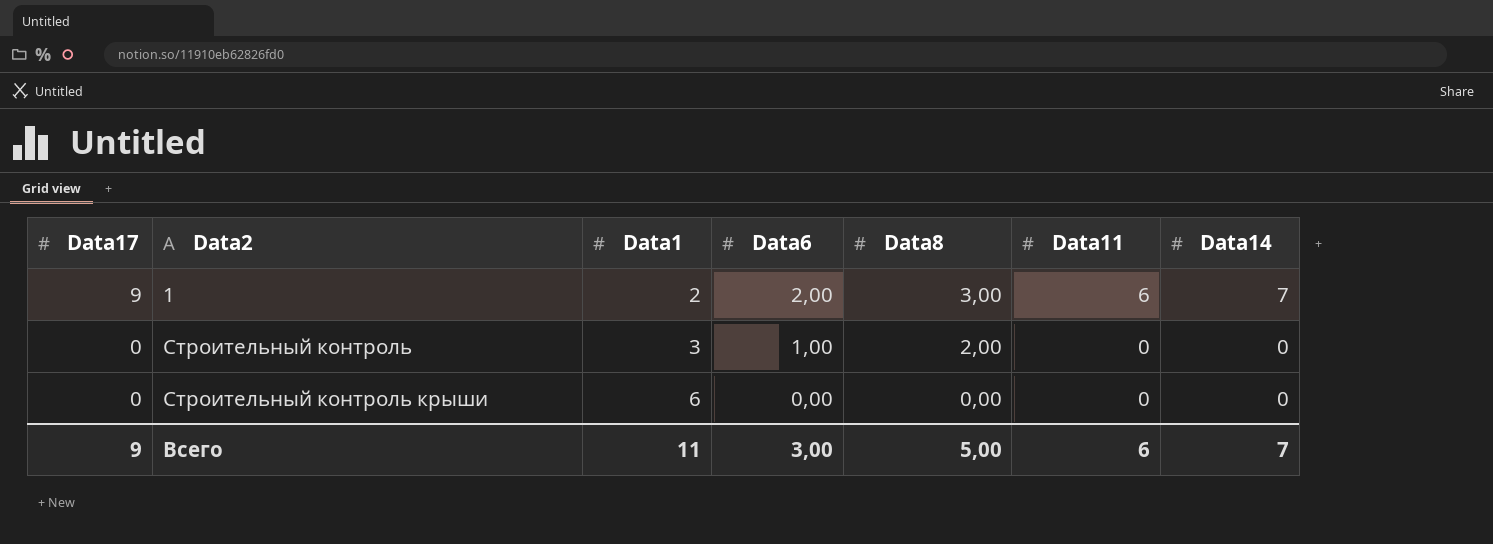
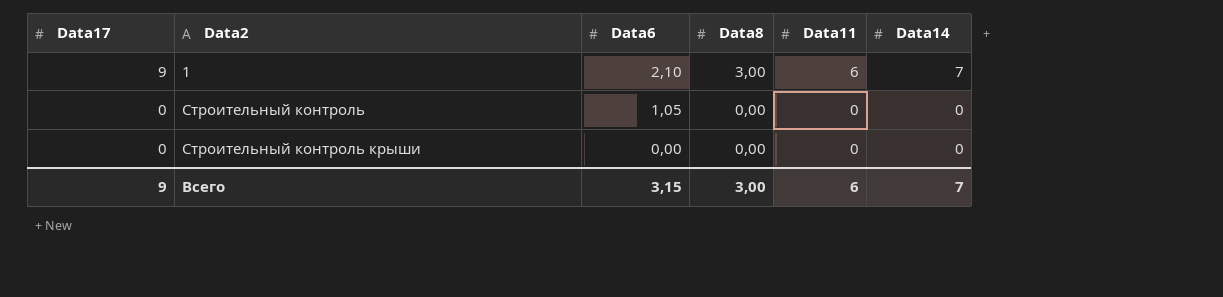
column Data1 | position: 3 -> none
1 | Data6: 2,00 -> 2,10
Строительный контроль | Data6: 1,00 -> 1,05
Строительный контроль | Data8: 2,00 -> 0,00
Всего | Data6: 3,00 -> 3,15
Всего | Data8: 5,00 -> 3,00

